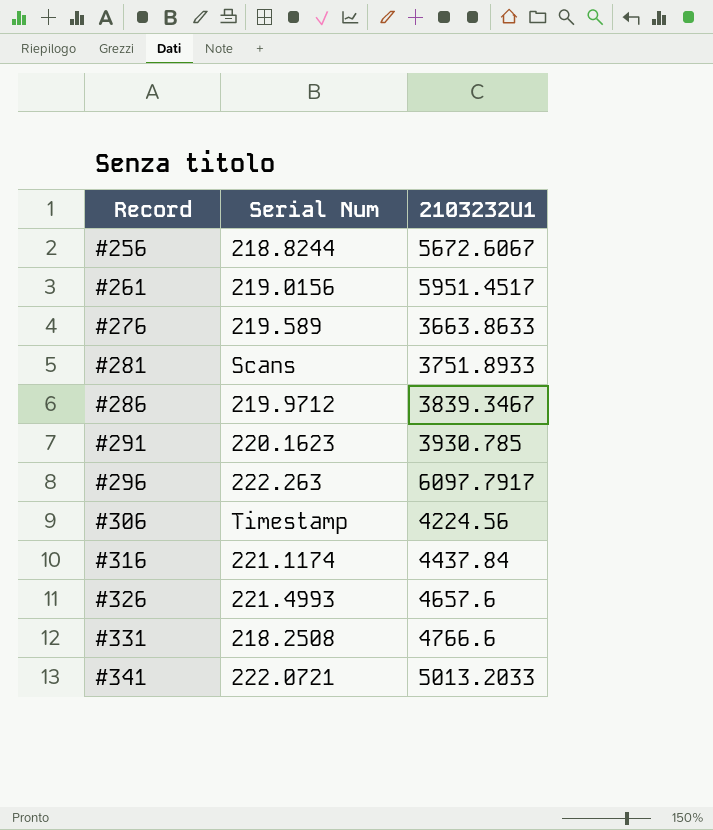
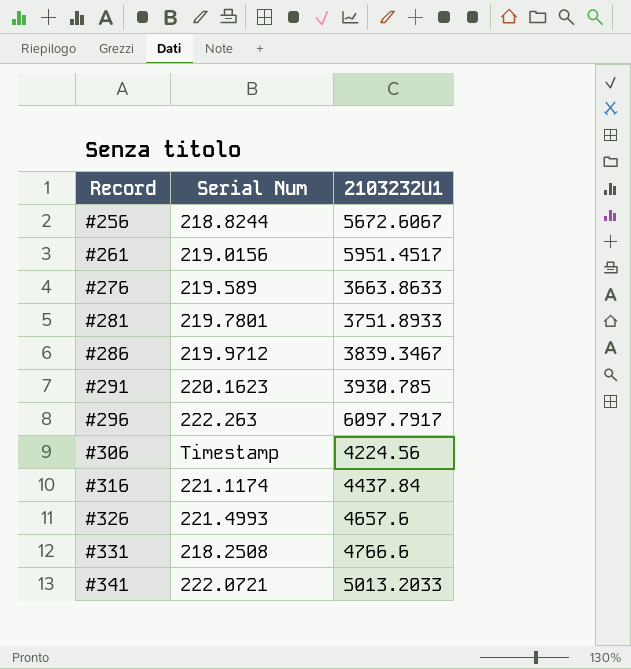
#281 | Serial Num: Scans -> 219.7801

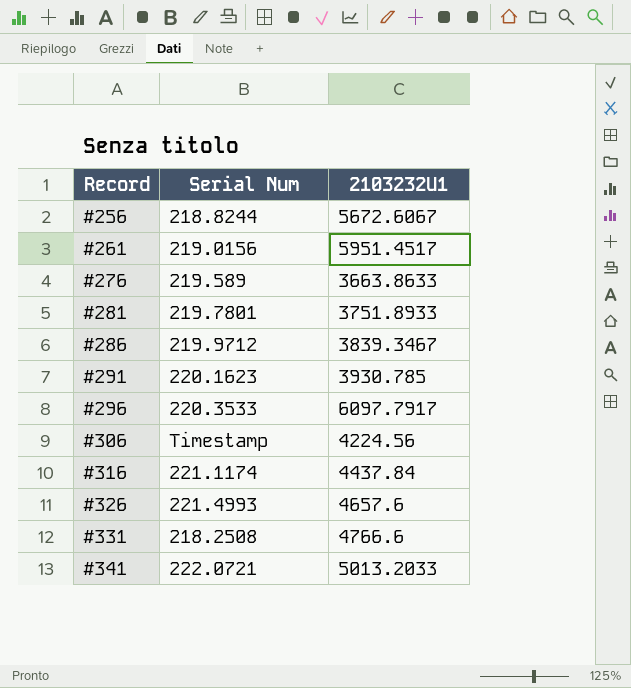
#296 | Serial Num: 222.263 -> 220.3533

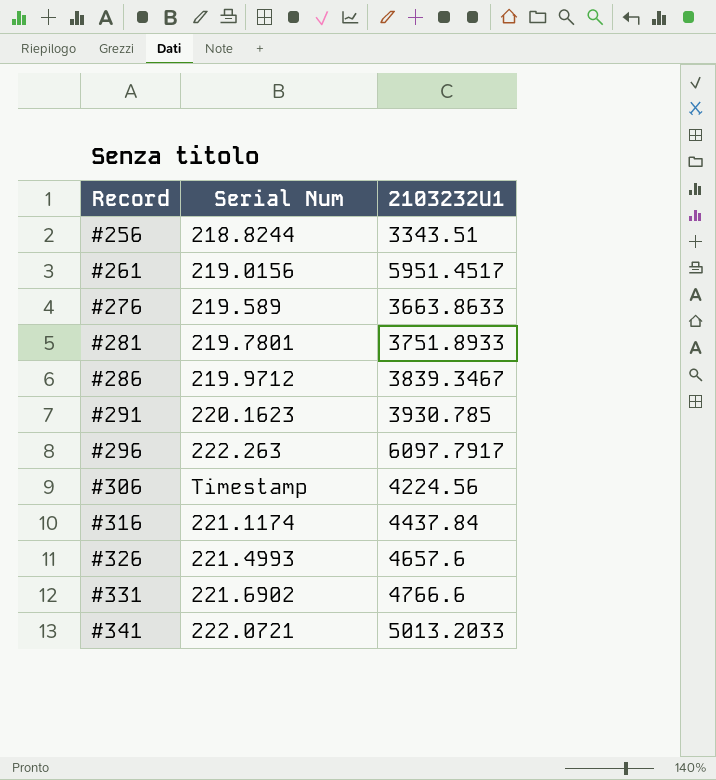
#256 | 2103232U1: 5672.6067 -> 3343.51
#296 | Serial Num: 220.3533 -> 222.263
#331 | Serial Num: 218.2508 -> 221.6902

